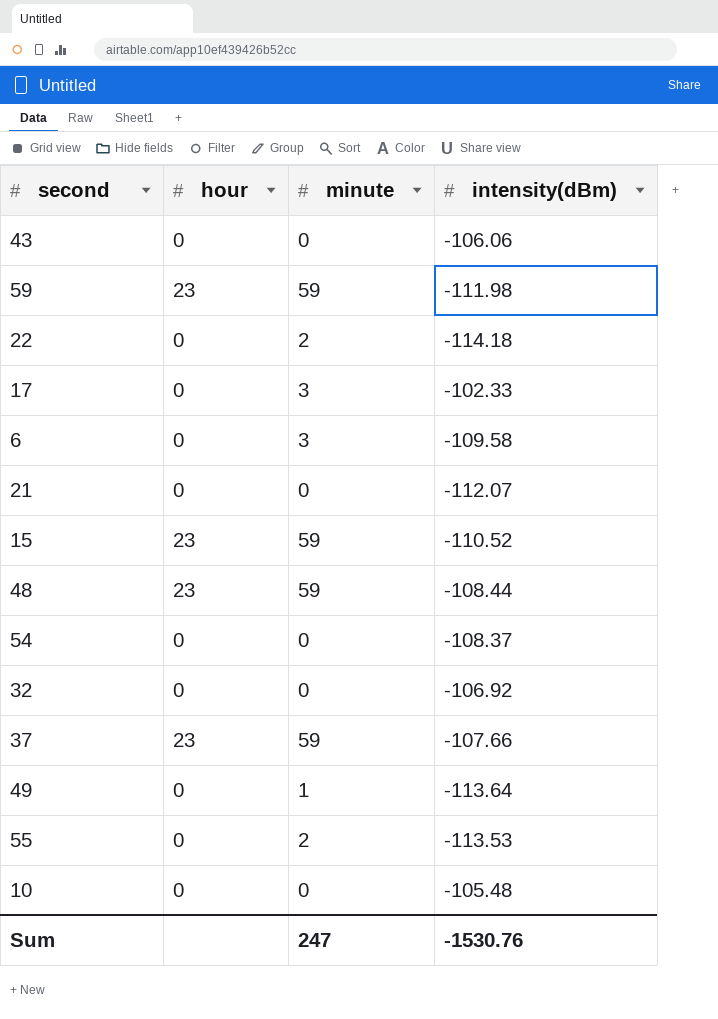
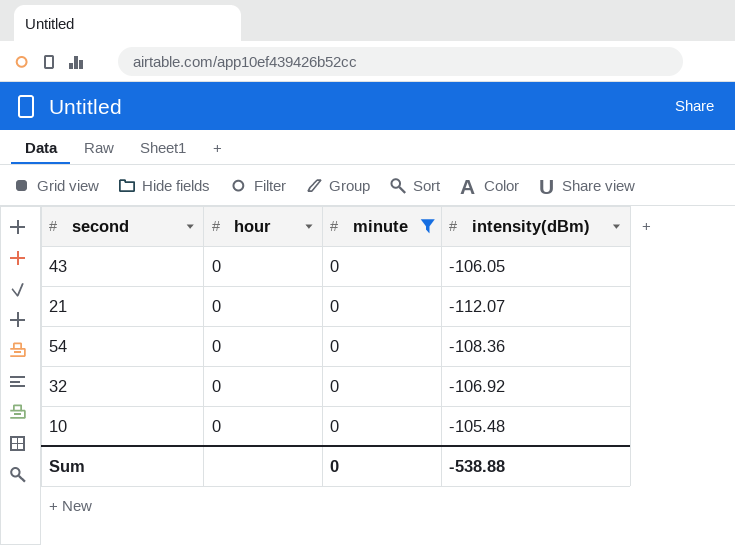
filter: none -> minute = 0
43 | intensity(dBm): -106.06 -> -106.05
54 | intensity(dBm): -108.37 -> -108.36
Sum | minute: 247 -> 0
Sum | intensity(dBm): -1530.76 -> -538.88

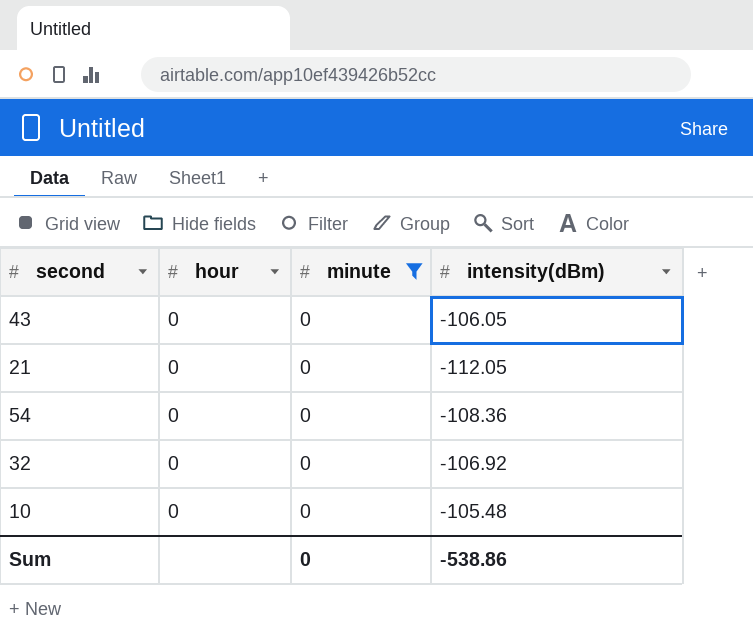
21 | intensity(dBm): -112.07 -> -112.05
Sum | intensity(dBm): -538.88 -> -538.86

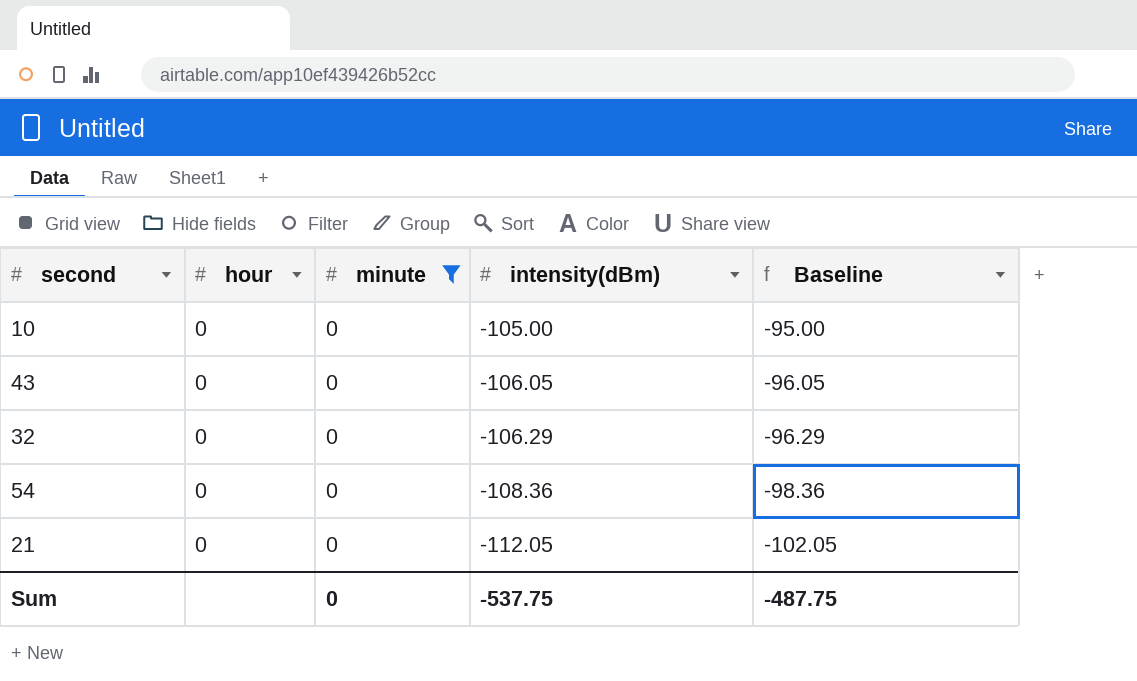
row order: none -> intensity(dBm) descending
column Baseline | formula: none -> [intensity(dBm)] + 10
10 | intensity(dBm): -105.48 -> -105.00
32 | intensity(dBm): -106.92 -> -106.29
Sum | intensity(dBm): -538.86 -> -537.75

